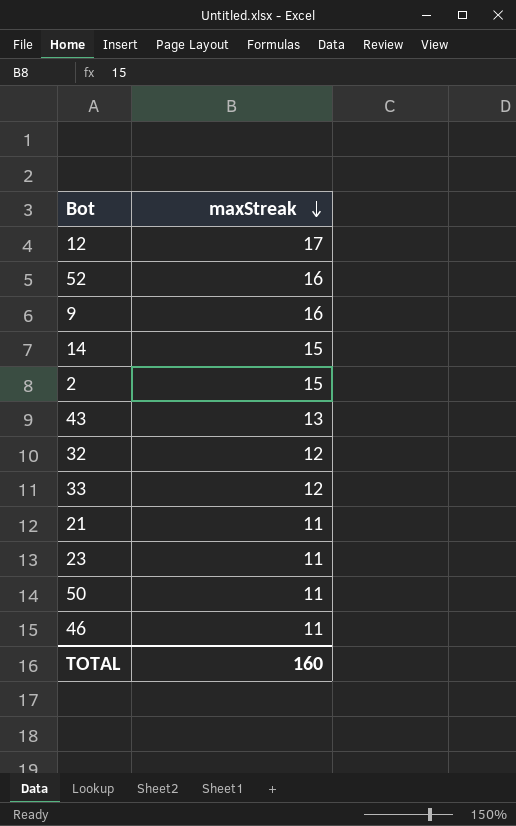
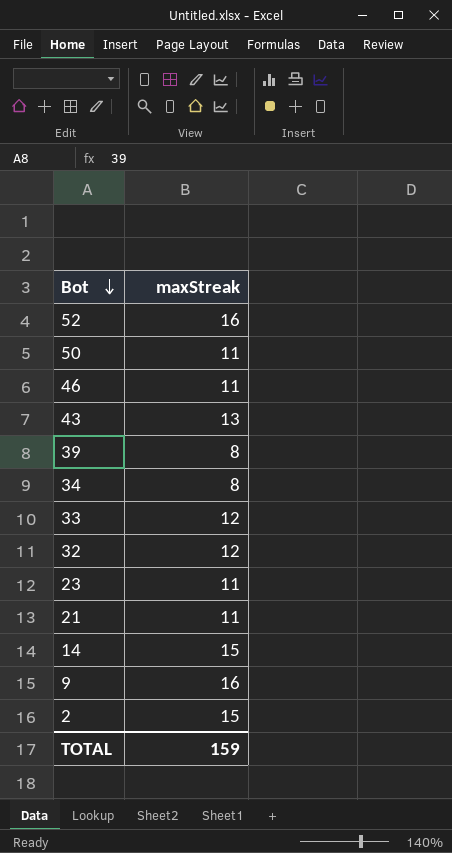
row order: maxStreak descending -> Bot descending
row 12: 17 -> none
row 39: none -> 8
row 34: none -> 8
TOTAL | maxStreak: 160 -> 159

